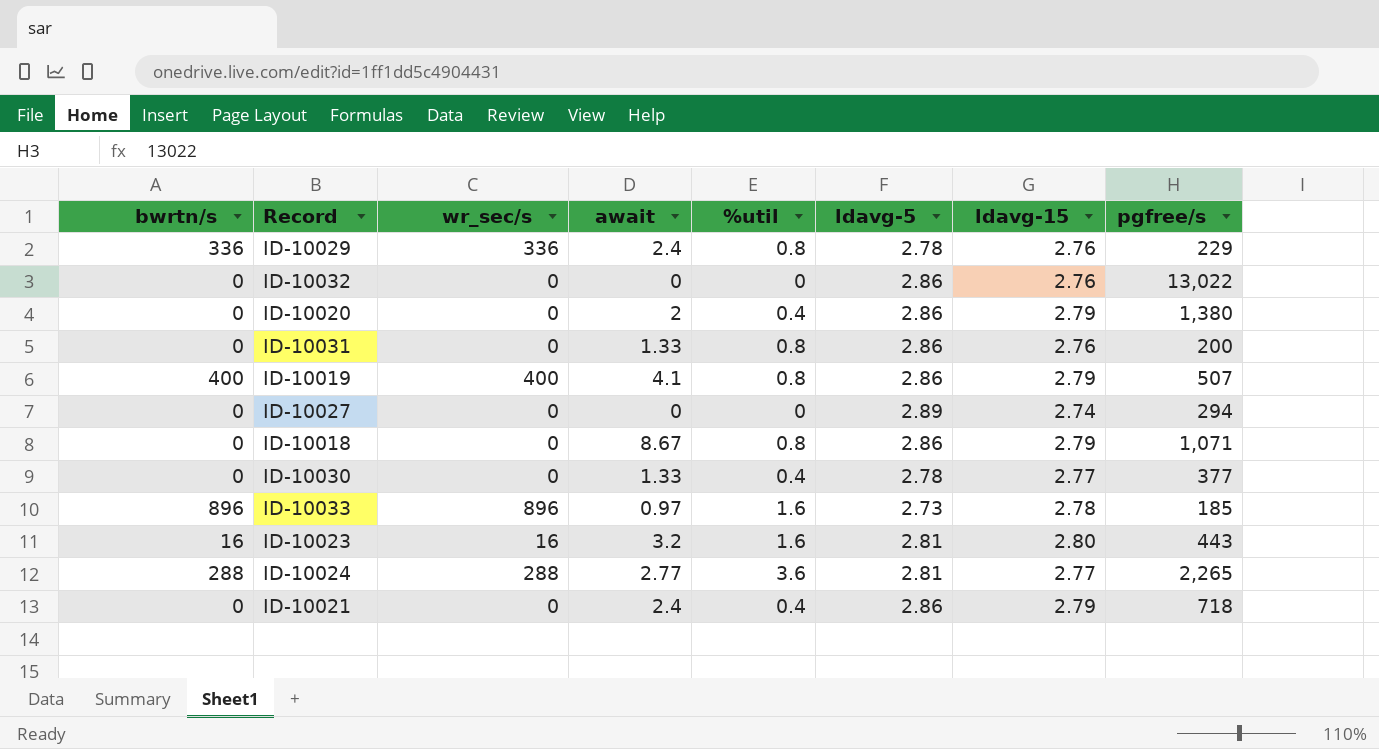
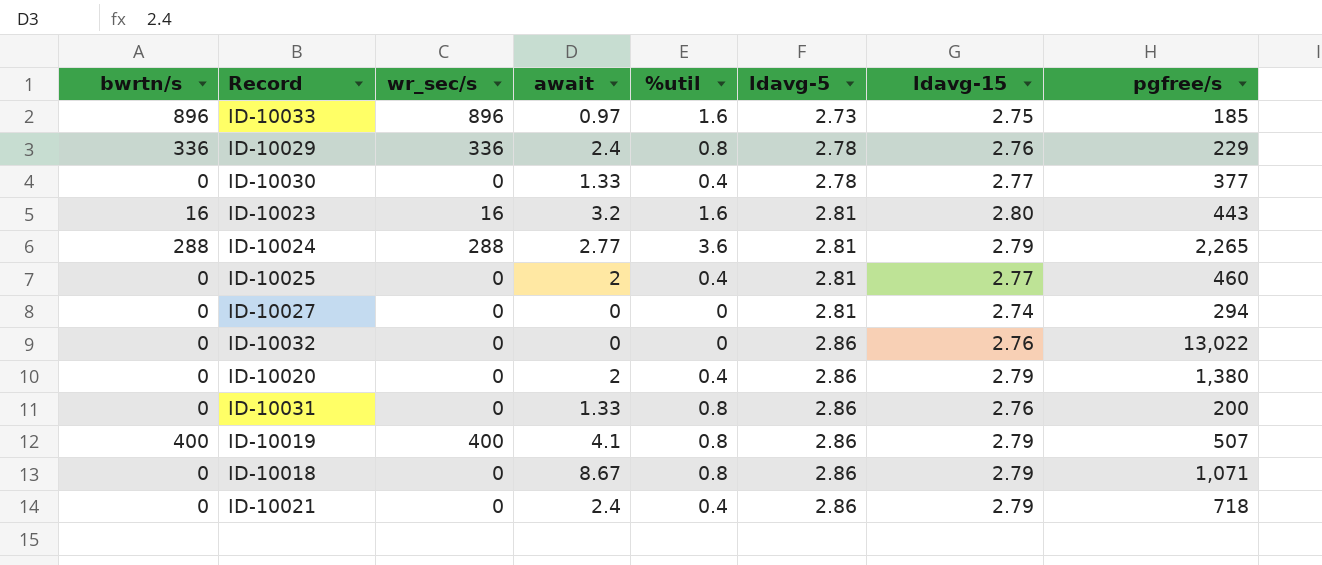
row order: none -> ldavg-5 ascending
ID-10033 | ldavg-15: 2.78 -> 2.75
ID-10024 | ldavg-15: 2.77 -> 2.79
row ID-10025: none -> 0 | 0 | 2 | 0.4 | 2.81 | 2.77 | 460
ID-10027 | ldavg-5: 2.89 -> 2.81

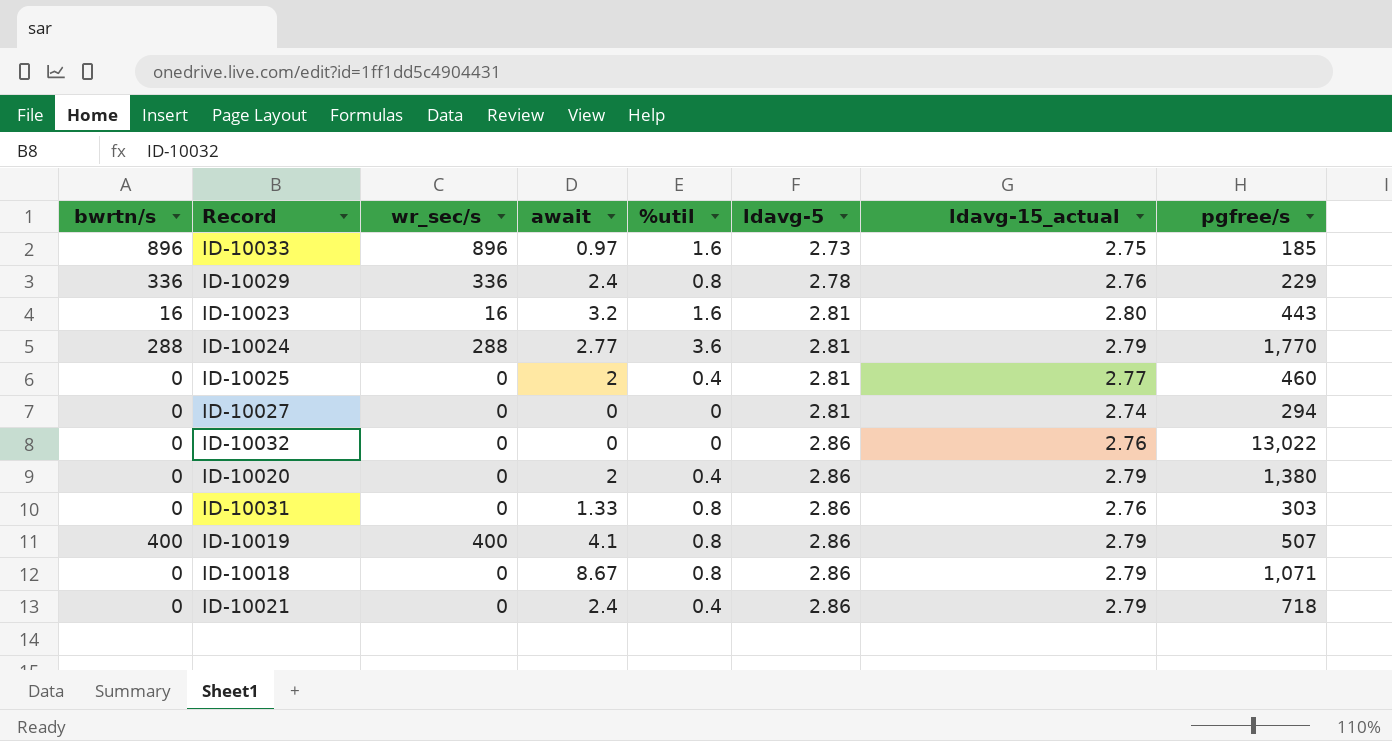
column name: ldavg-15 -> ldavg-15_actual
row ID-10030: 0 | 0 | 1.33 | 0.4 | 2.78 | 2.77 | 377 -> none
ID-10024 | pgfree/s: 2,265 -> 1,770
ID-10031 | pgfree/s: 200 -> 303

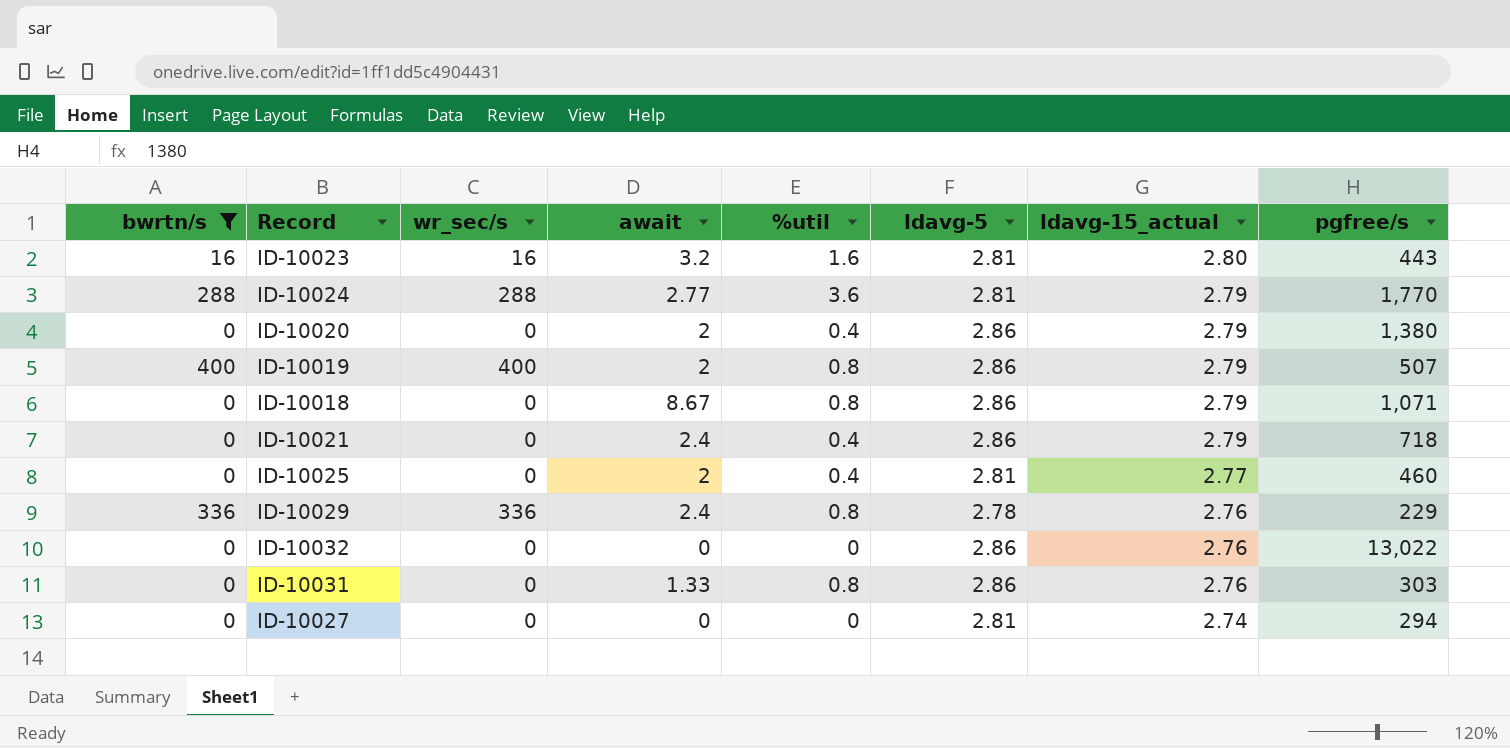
filter: none -> bwrtn/s != 896
row order: ldavg-5 ascending -> ldavg-15_actual descending
ID-10019 | await: 4.1 -> 2

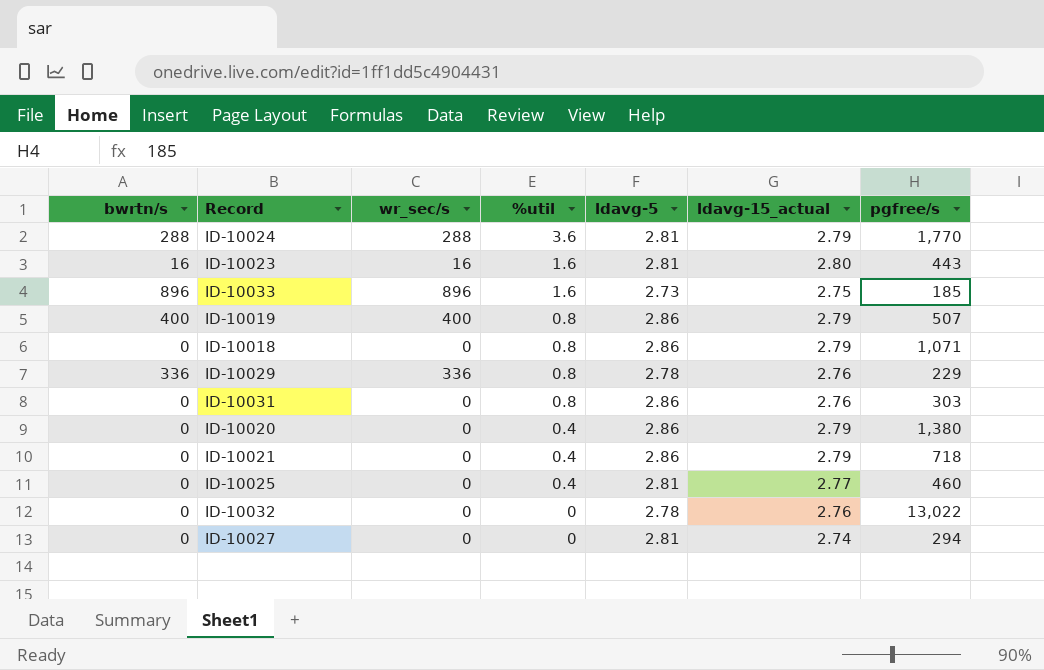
filter: bwrtn/s != 896 -> none
row order: ldavg-15_actual descending -> %util descending
column await | position: 4 -> none
ID-10032 | ldavg-5: 2.86 -> 2.78

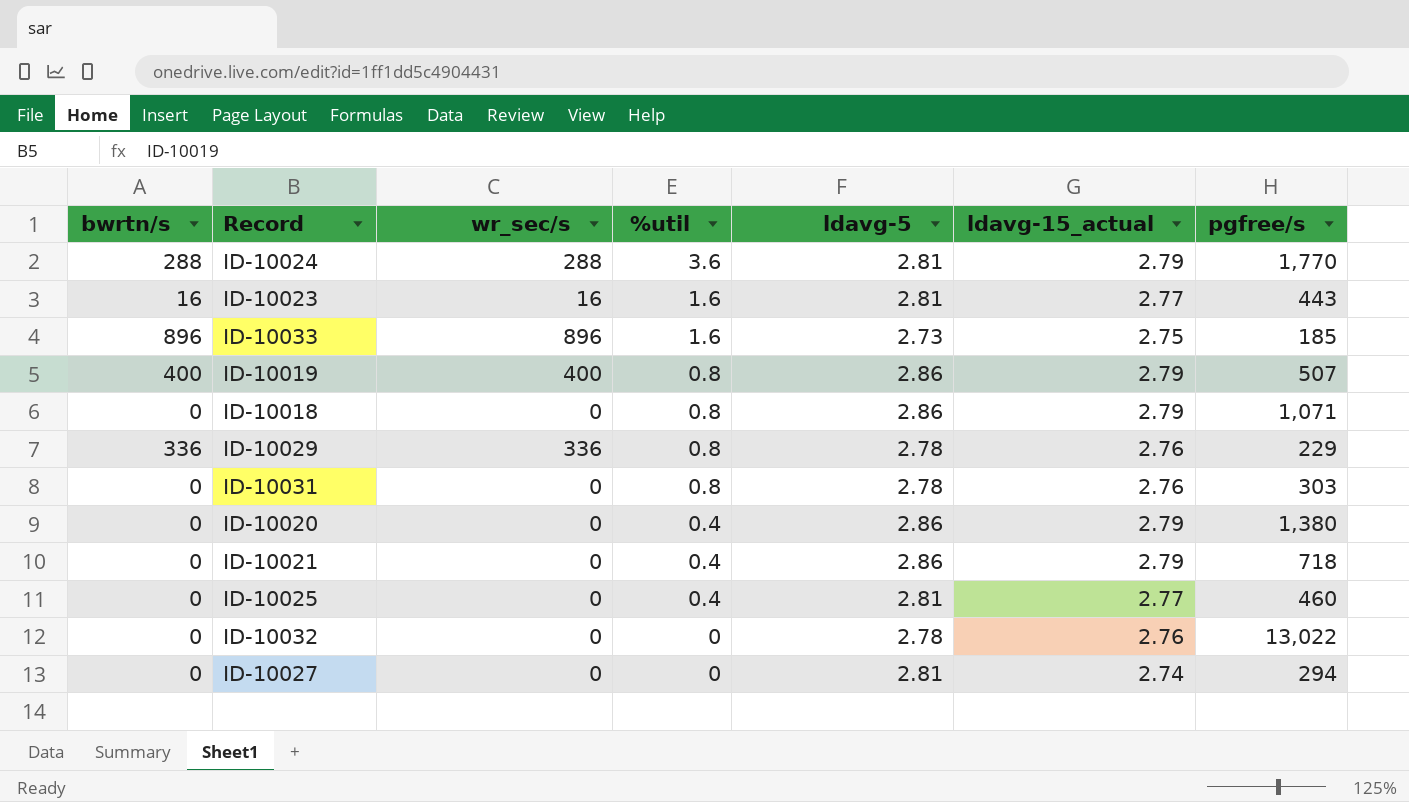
ID-10023 | ldavg-15_actual: 2.80 -> 2.77
ID-10031 | ldavg-5: 2.86 -> 2.78

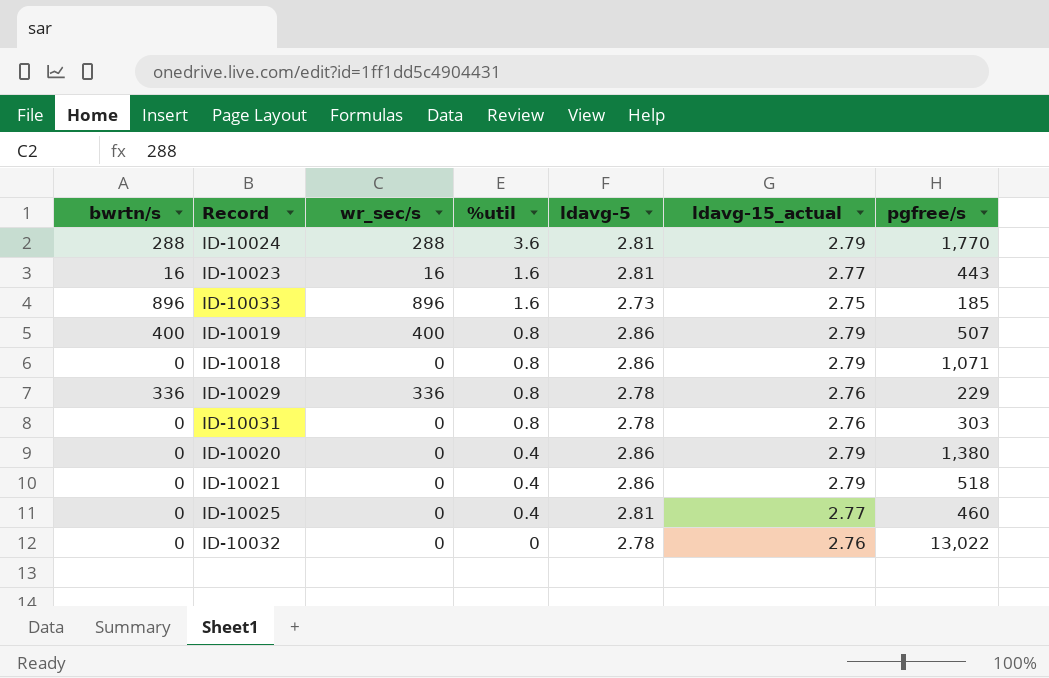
row ID-10027: 0 | 0 | 0 | 2.81 | 2.74 | 294 -> none
ID-10021 | pgfree/s: 718 -> 518

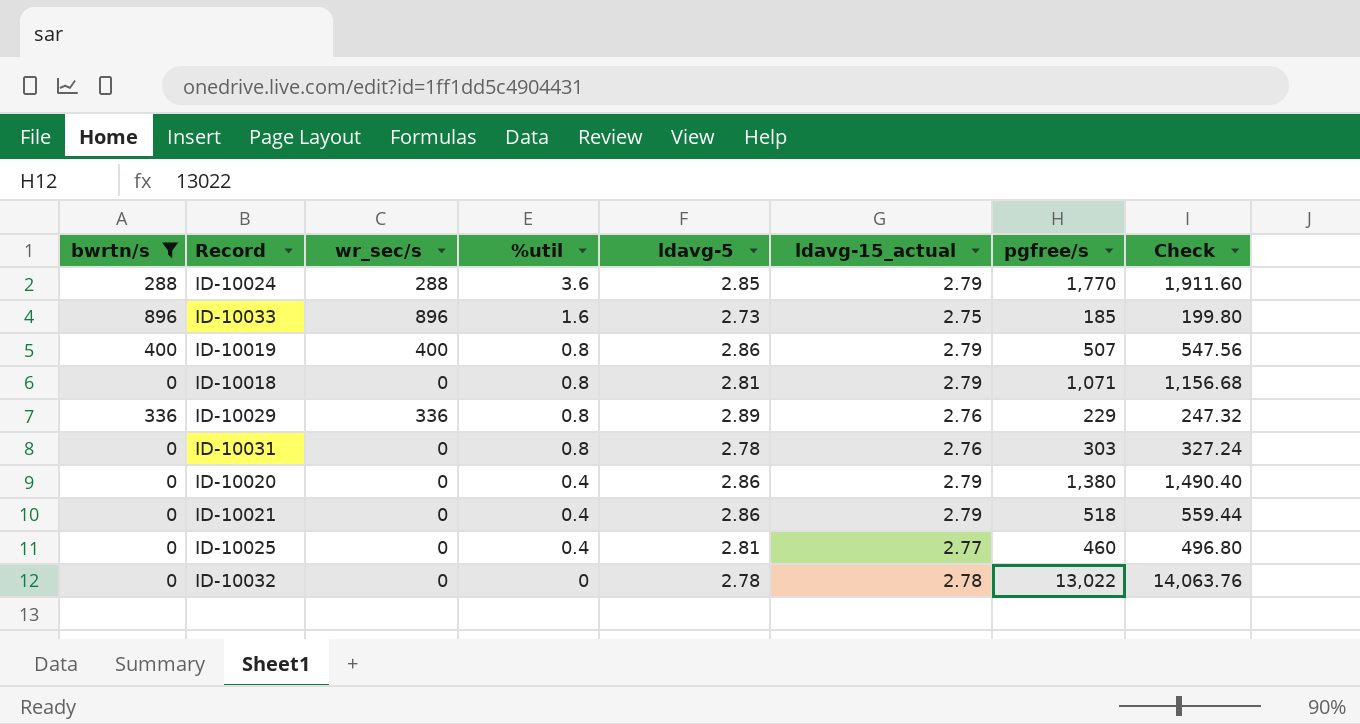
filter: none -> bwrtn/s != 16
column Check | formula: none -> [pgfree/s] * 1.08
ID-10024 | ldavg-5: 2.81 -> 2.85
ID-10018 | ldavg-5: 2.86 -> 2.81
ID-10029 | ldavg-5: 2.78 -> 2.89
ID-10032 | ldavg-15_actual: 2.76 -> 2.78

